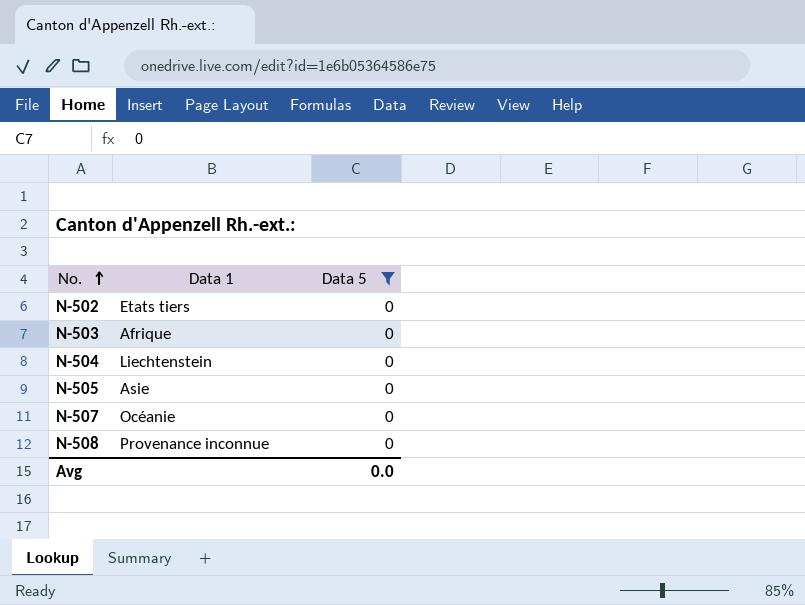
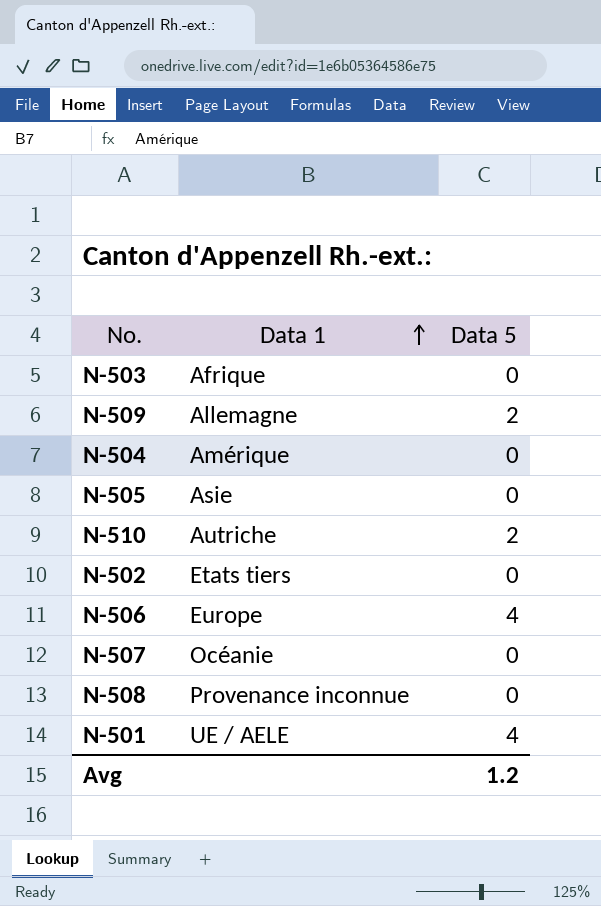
filter: Data 5 = 0 -> none
row order: No. ascending -> Data 1 ascending
N-504 | Data 1: Liechtenstein -> Amérique
Avg | Data 5: 0.0 -> 1.2

